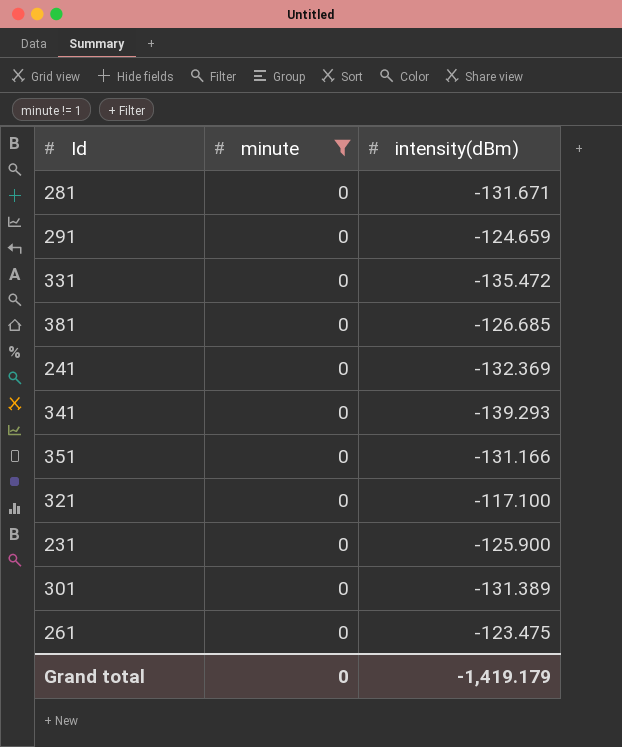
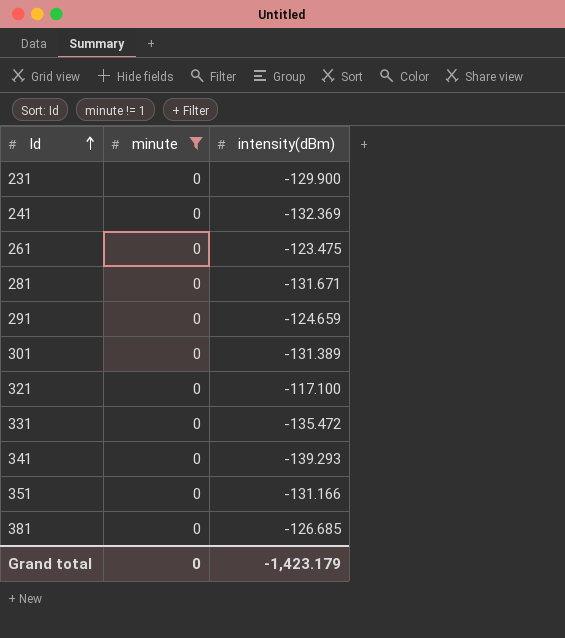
row order: none -> Id ascending
231 | intensity(dBm): -125.900 -> -129.900
Grand total | intensity(dBm): -1,419.179 -> -1,423.179

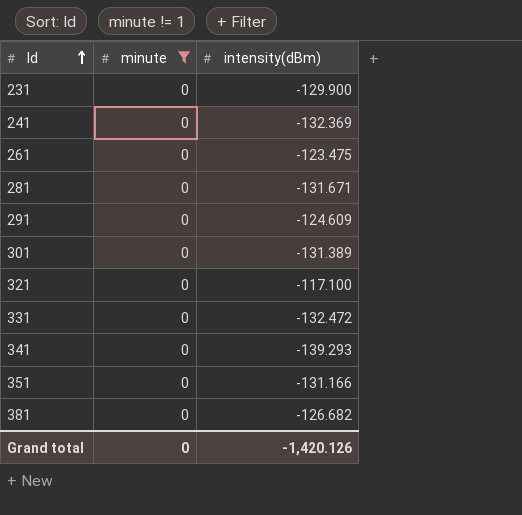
291 | intensity(dBm): -124.659 -> -124.609
331 | intensity(dBm): -135.472 -> -132.472
381 | intensity(dBm): -126.685 -> -126.682
Grand total | intensity(dBm): -1,423.179 -> -1,420.126

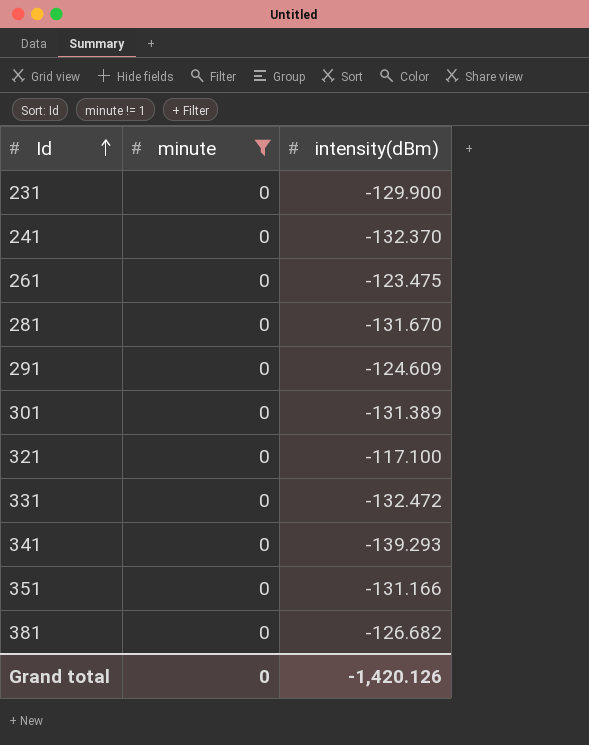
241 | intensity(dBm): -132.369 -> -132.370
281 | intensity(dBm): -131.671 -> -131.670

